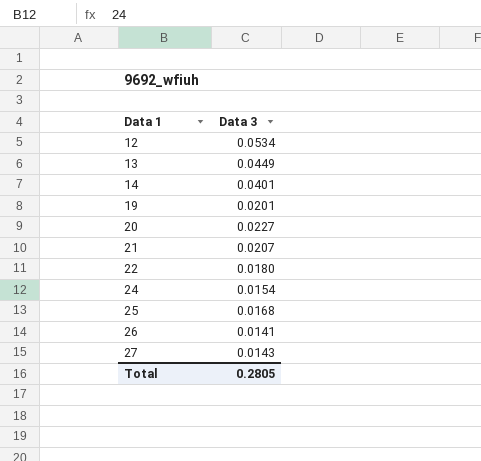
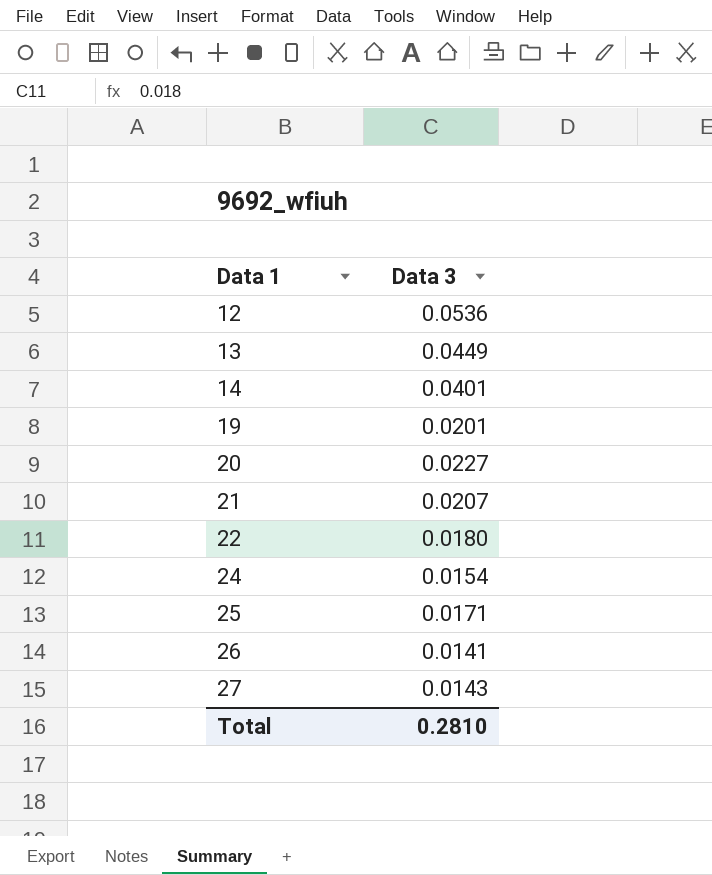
12 | Data 3: 0.0534 -> 0.0536
25 | Data 3: 0.0168 -> 0.0171
Total | Data 3: 0.2805 -> 0.2810

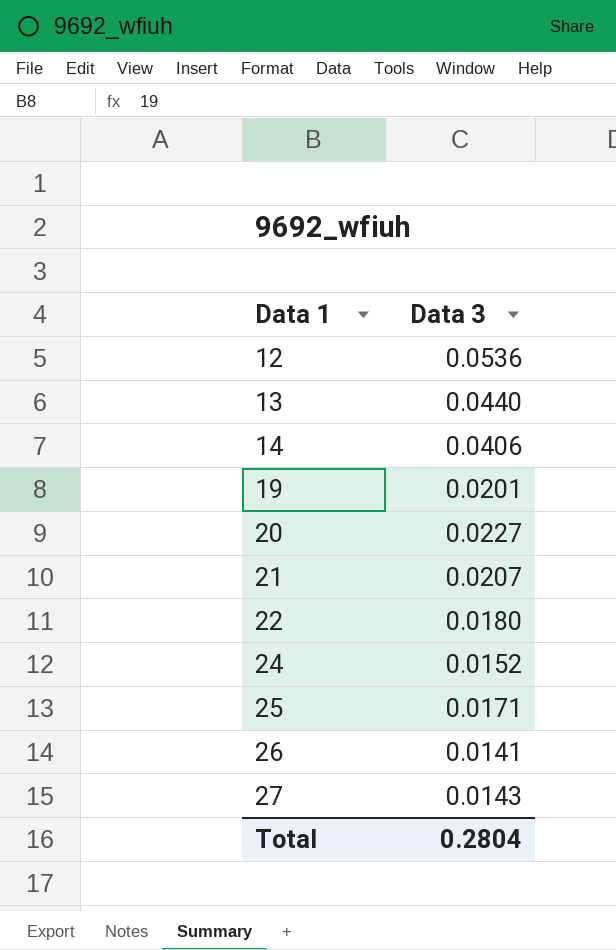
13 | Data 3: 0.0449 -> 0.0440
14 | Data 3: 0.0401 -> 0.0406
24 | Data 3: 0.0154 -> 0.0152
Total | Data 3: 0.2810 -> 0.2804

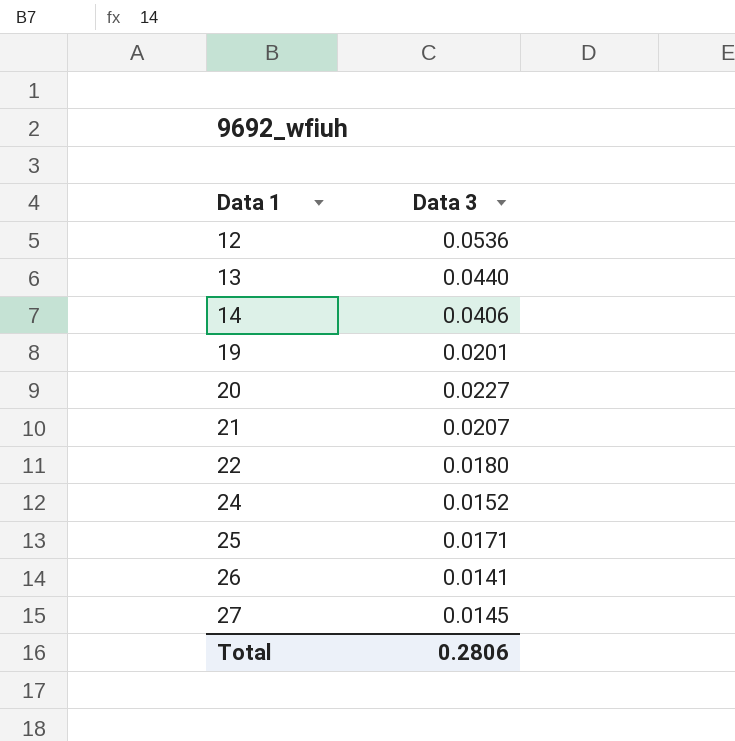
27 | Data 3: 0.0143 -> 0.0145
Total | Data 3: 0.2804 -> 0.2806

